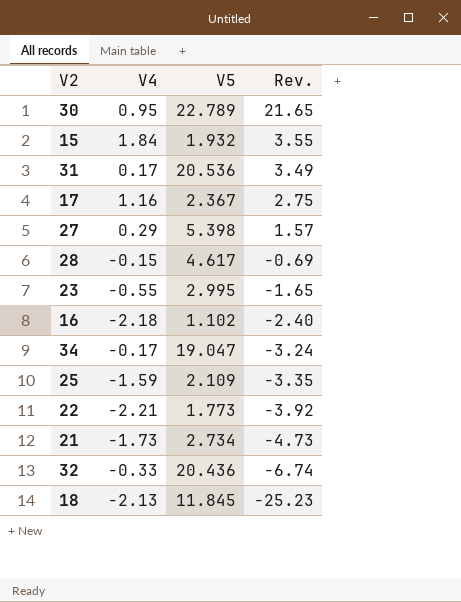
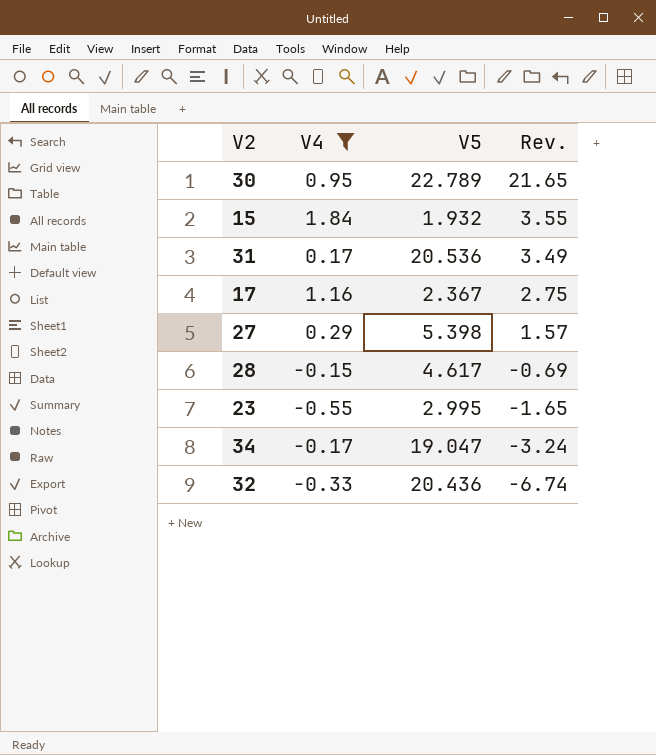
filter: none -> V4 >= -0.55

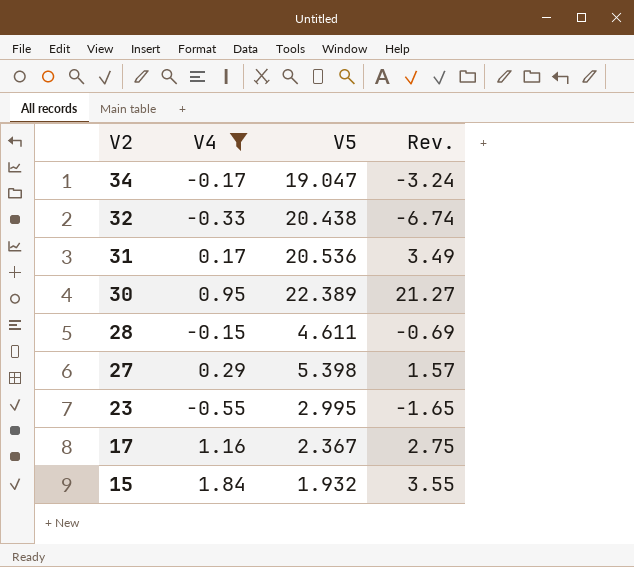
row order: Rev. descending -> V2 descending
32 | V5: 20.436 -> 20.438
30 | V5: 22.789 -> 22.389
30 | Rev.: 21.65 -> 21.27
28 | V5: 4.617 -> 4.611

